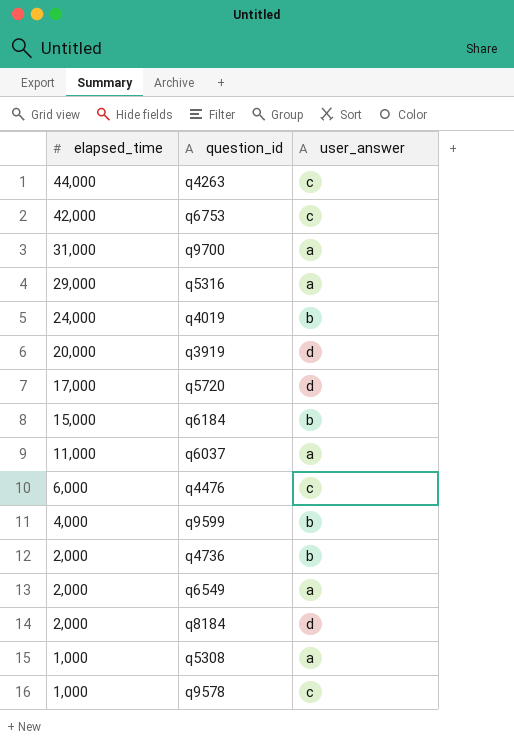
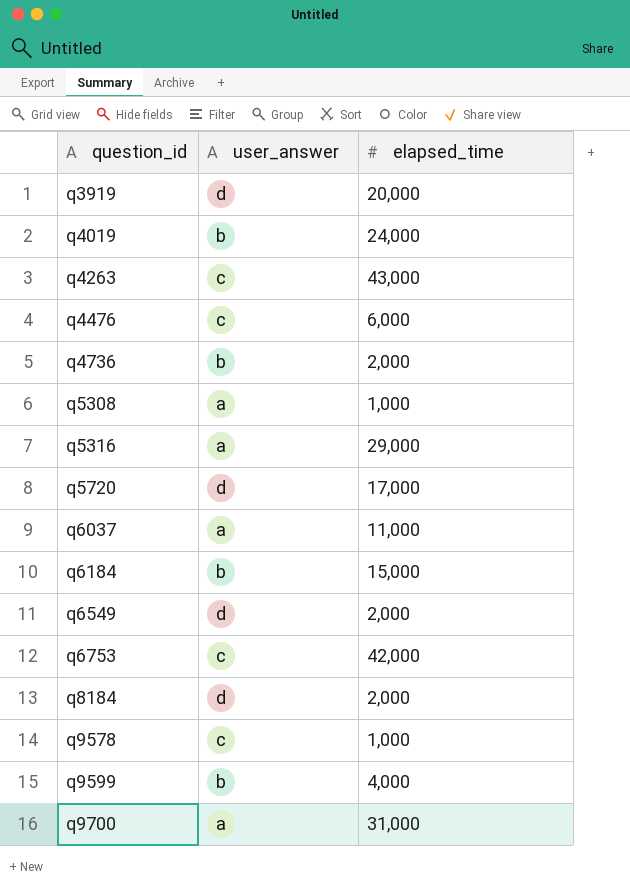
row order: elapsed_time descending -> question_id ascending
column elapsed_time | position: 1 -> 3
q4263 | elapsed_time: 44,000 -> 43,000
q6549 | user_answer: a -> d

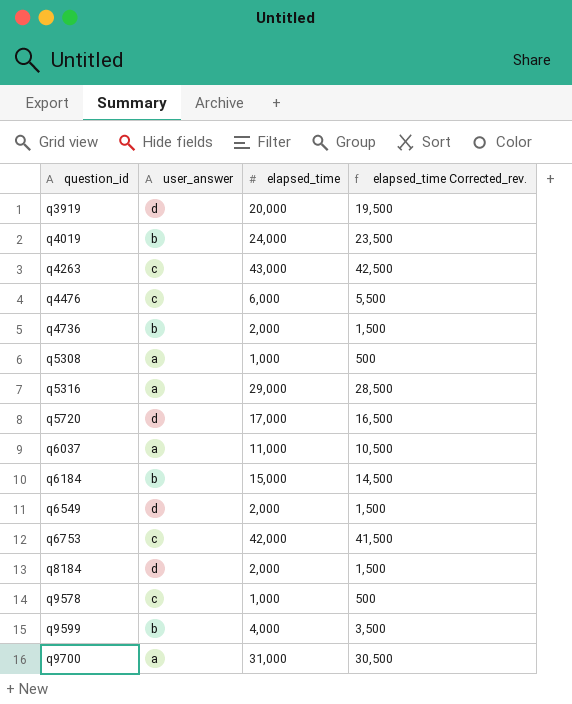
column elapsed_time Corrected_rev. | formula: none -> [elapsed_time] - 500

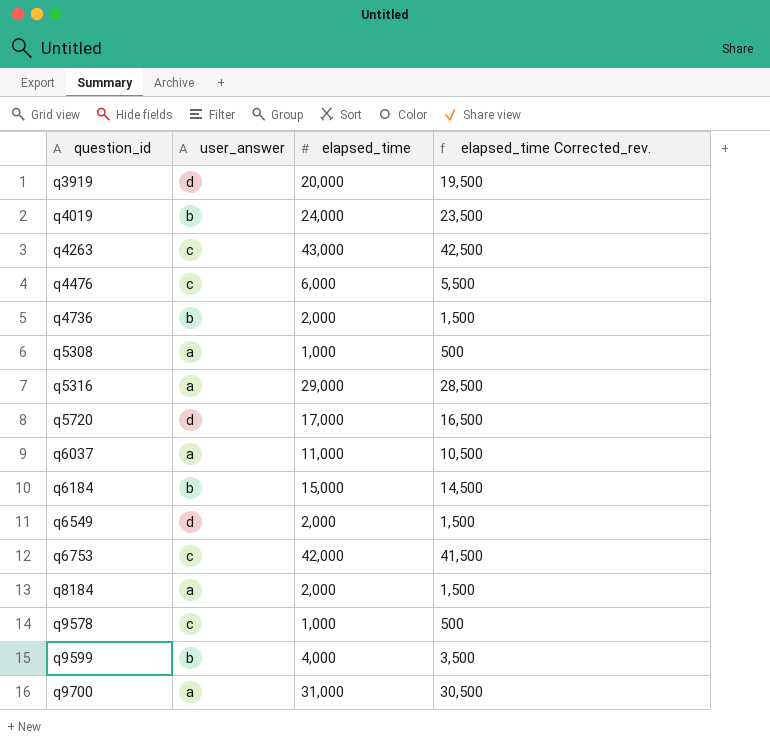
q8184 | user_answer: d -> a

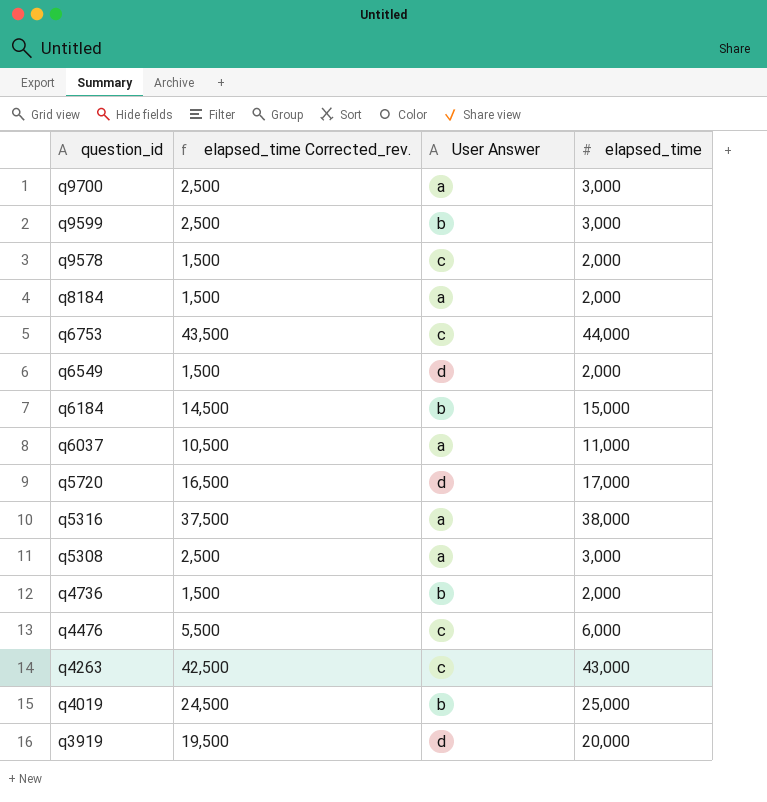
row order: question_id ascending -> question_id descending
column elapsed_time Corrected_rev. | position: 4 -> 2
column name: user_answer -> User Answer
q9700 | elapsed_time Corrected_rev.: 30,500 -> 2,500
q9700 | elapsed_time: 31,000 -> 3,000
q9599 | elapsed_time Corrected_rev.: 3,500 -> 2,500
q9599 | elapsed_time: 4,000 -> 3,000
q9578 | elapsed_time Corrected_rev.: 500 -> 1,500
q9578 | elapsed_time: 1,000 -> 2,000
q6753 | elapsed_time Corrected_rev.: 41,500 -> 43,500
q6753 | elapsed_time: 42,000 -> 44,000
q5316 | elapsed_time Corrected_rev.: 28,500 -> 37,500
q5316 | elapsed_time: 29,000 -> 38,000
q5308 | elapsed_time Corrected_rev.: 500 -> 2,500
q5308 | elapsed_time: 1,000 -> 3,000
q4019 | elapsed_time Corrected_rev.: 23,500 -> 24,500
q4019 | elapsed_time: 24,000 -> 25,000

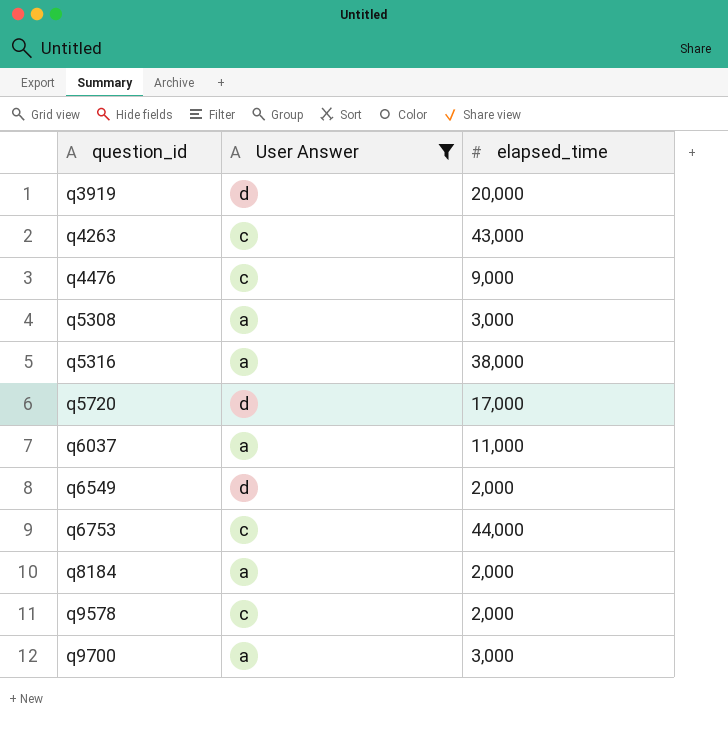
filter: none -> User Answer != b
row order: question_id descending -> question_id ascending
column elapsed_time Corrected_rev. | formula: [elapsed_time] - 500 -> none
q4476 | elapsed_time: 6,000 -> 9,000

